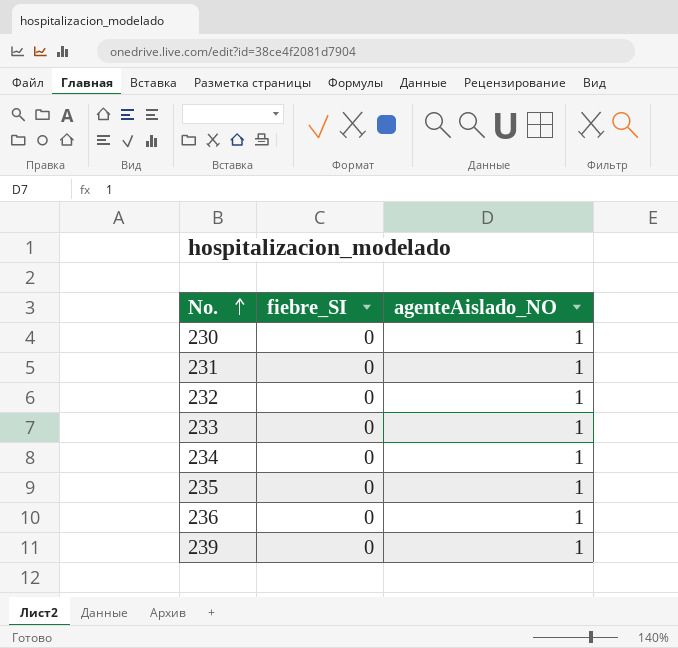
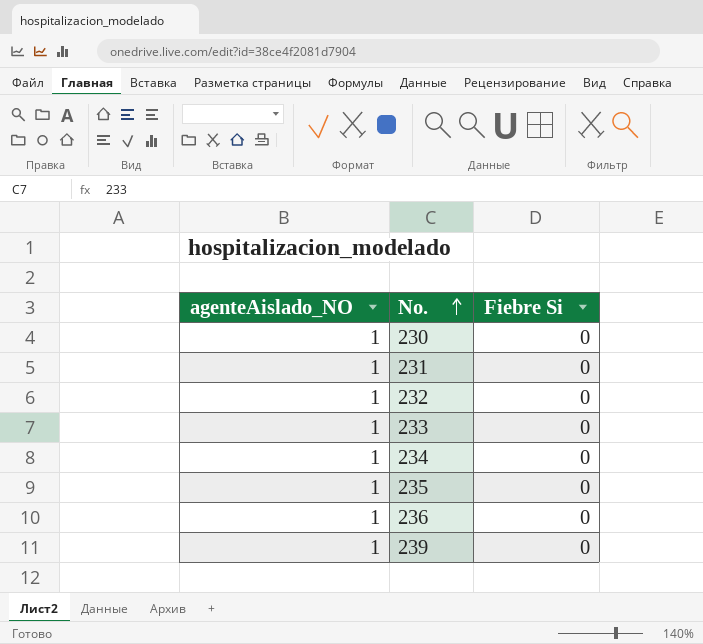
column agenteAislado_NO | position: 3 -> 1
column name: fiebre_SI -> Fiebre Si

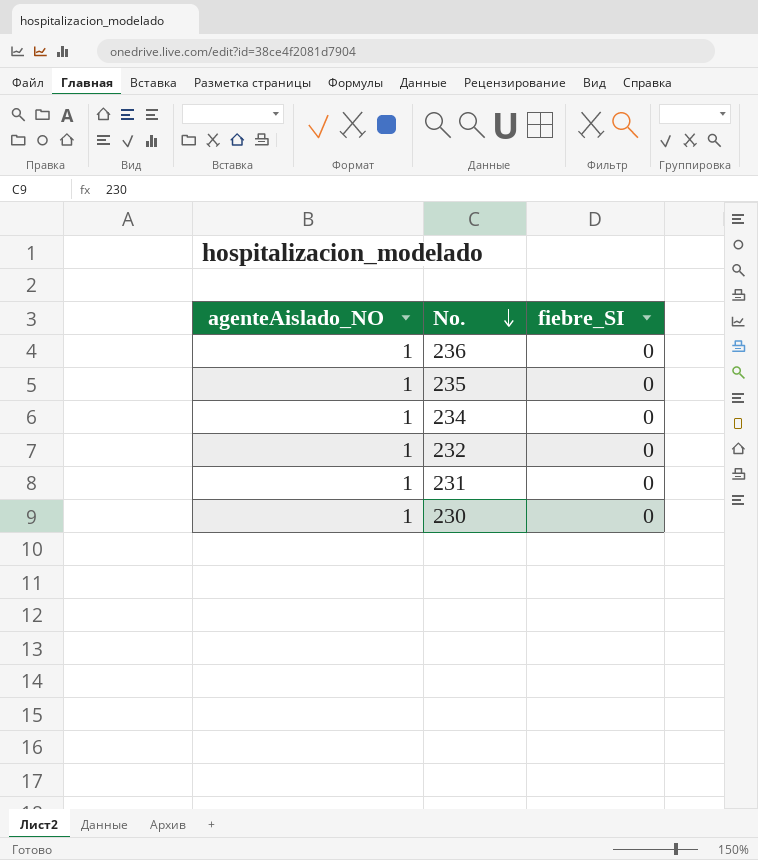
row order: No. ascending -> No. descending
column name: Fiebre Si -> fiebre_SI
row 233: 1 | 0 -> none
row 239: 1 | 0 -> none

